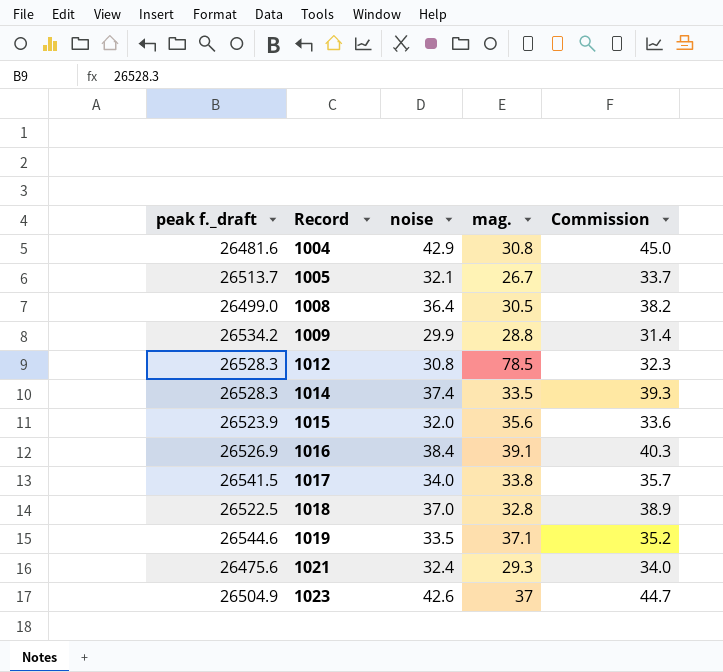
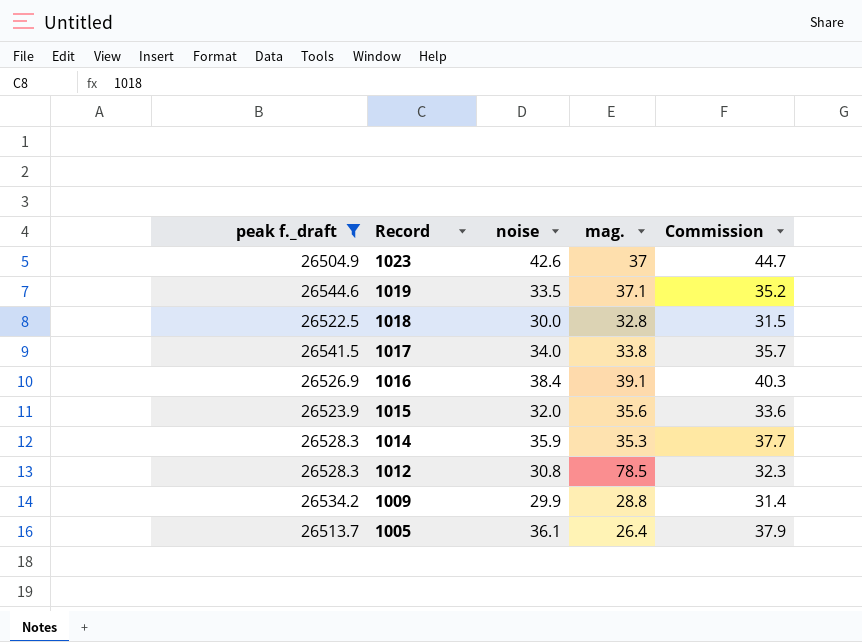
filter: none -> peak f._draft >= 26504.9
row order: Record ascending -> Record descending
1018 | noise: 37.0 -> 30.0
1018 | Commission: 38.9 -> 31.5
1014 | noise: 37.4 -> 35.9
1014 | mag.: 33.5 -> 35.3
1014 | Commission: 39.3 -> 37.7
1005 | noise: 32.1 -> 36.1
1005 | mag.: 26.7 -> 26.4
1005 | Commission: 33.7 -> 37.9

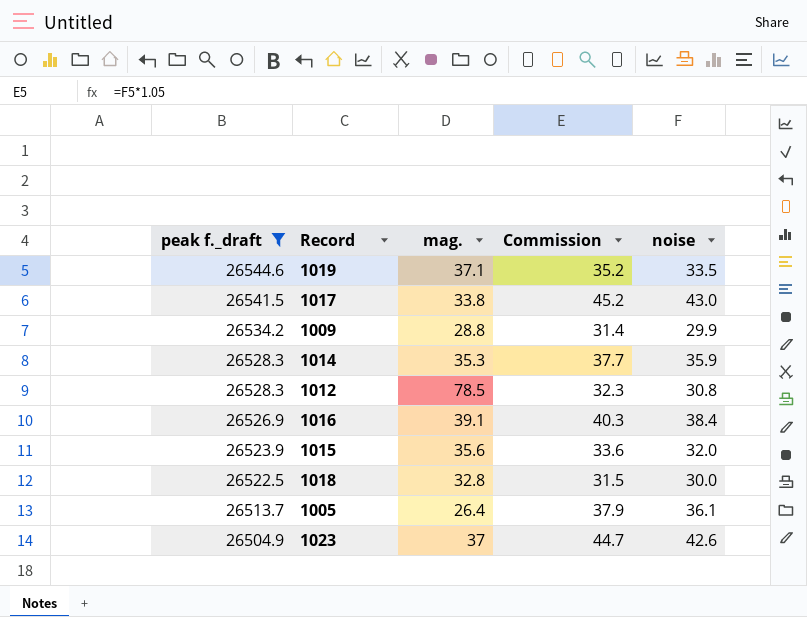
row order: Record descending -> peak f._draft descending
column noise | position: 3 -> 5
1017 | Commission: 35.7 -> 45.2
1017 | noise: 34.0 -> 43.0

